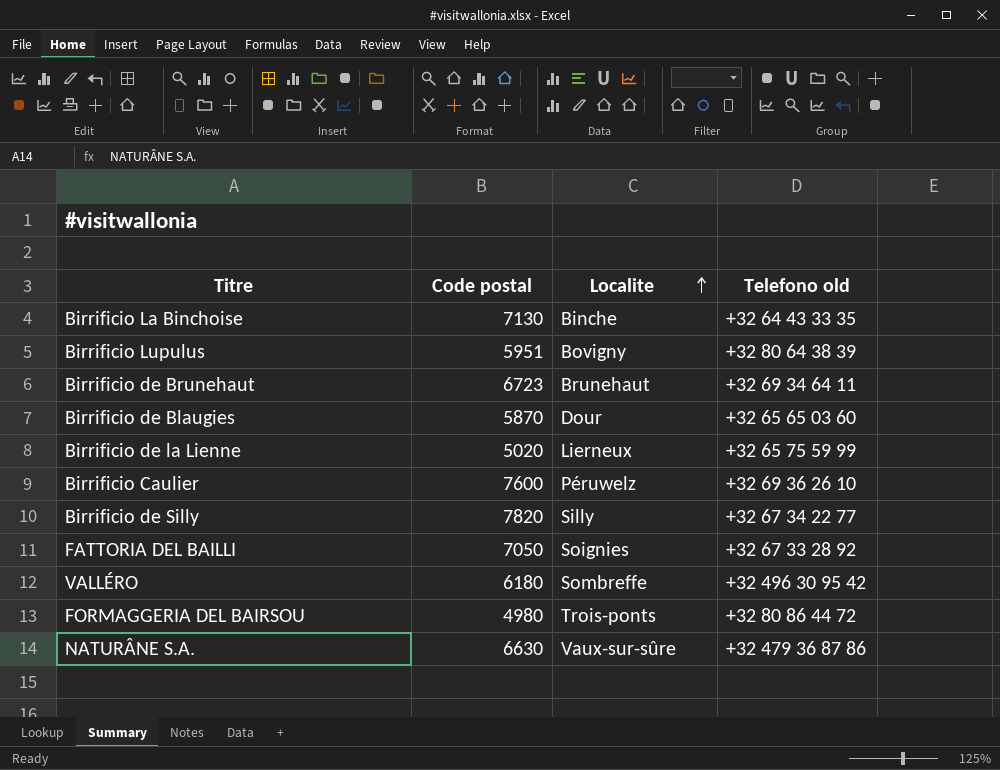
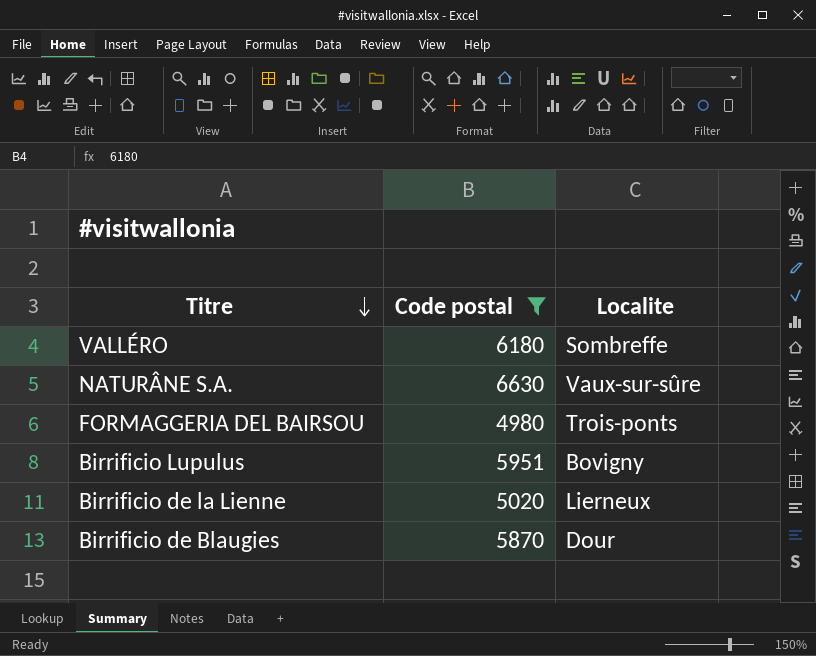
filter: none -> Code postal <= 6630
row order: Localite ascending -> Titre descending
column Telefono old | position: 4 -> none

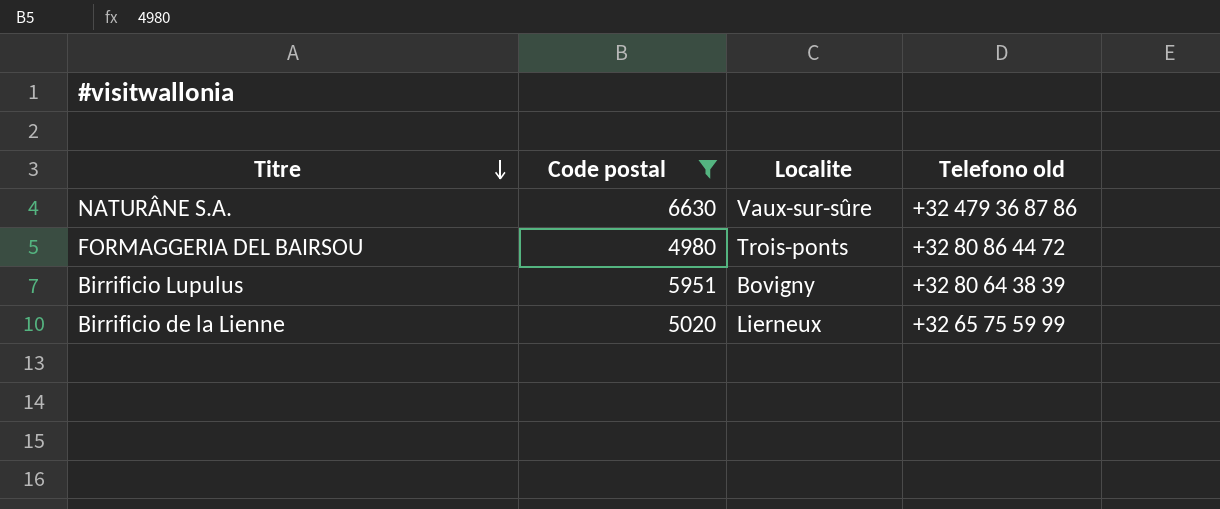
column Telefono old | position: none -> 4
row VALLÉRO: 6180 | Sombreffe -> none
row Birrificio de Blaugies: 5870 | Dour -> none

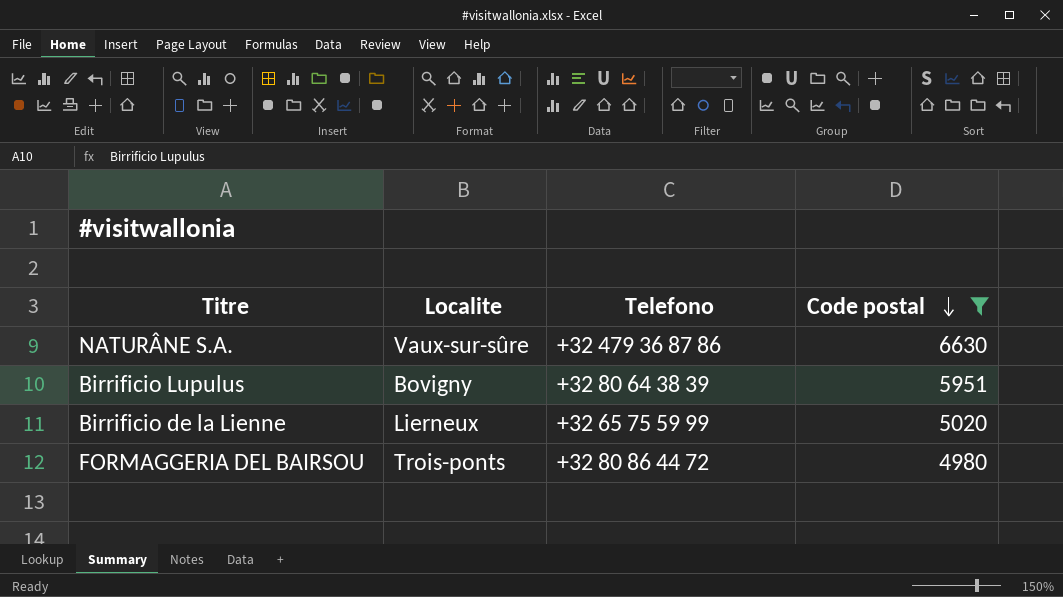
row order: Titre descending -> Code postal descending
column name: Telefono old -> Telefono
column Code postal | position: 2 -> 4

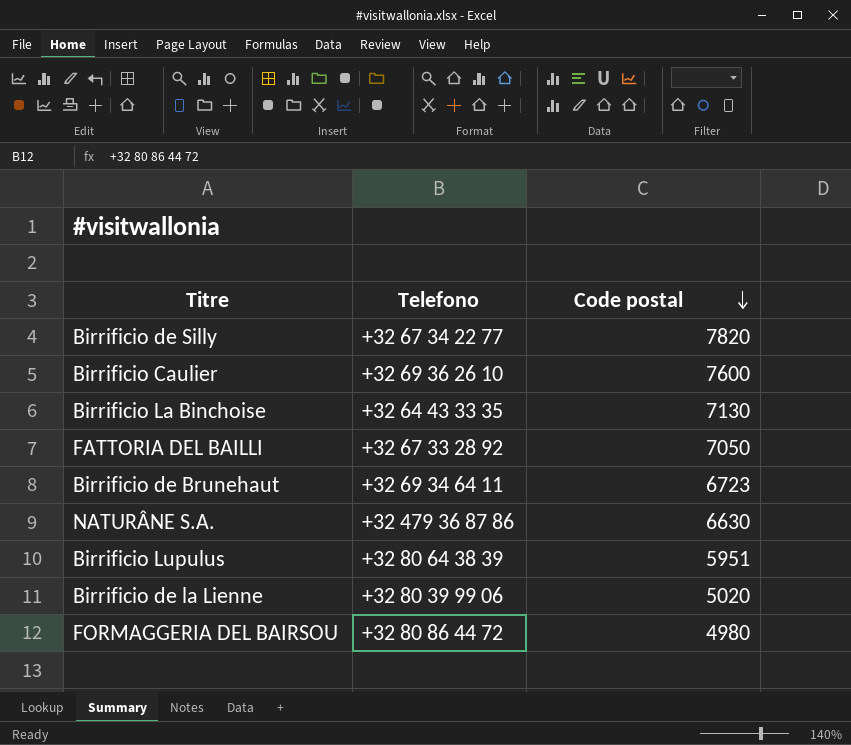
filter: Code postal <= 6630 -> none
column Localite | position: 2 -> none
Birrificio de la Lienne | Telefono: +32 65 75 59 99 -> +32 80 39 99 06

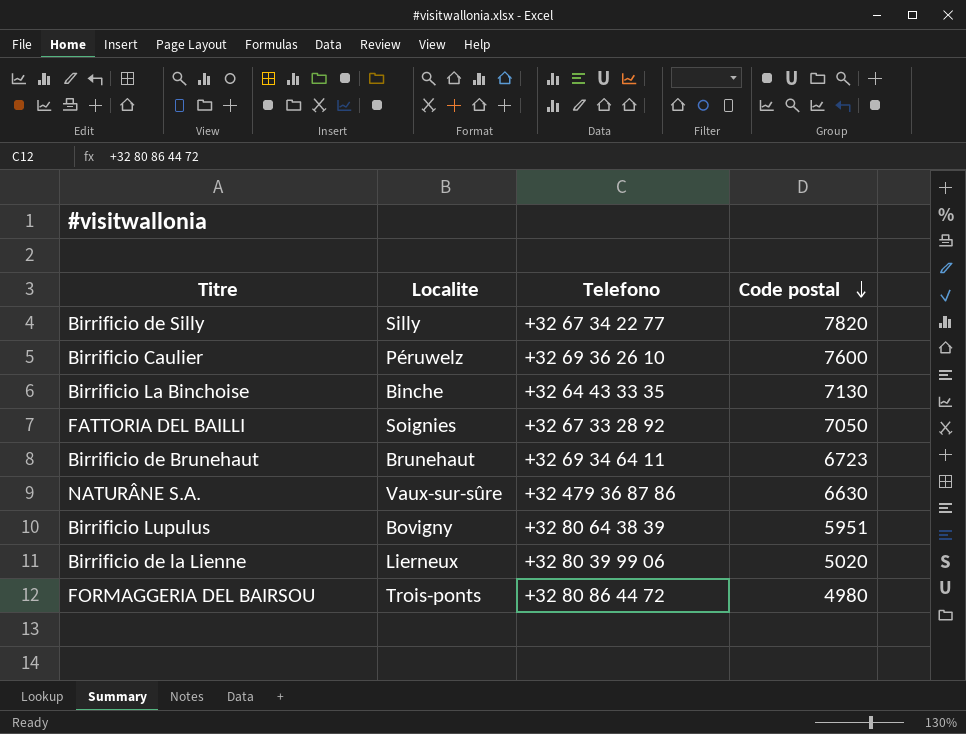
column Localite | position: none -> 2

